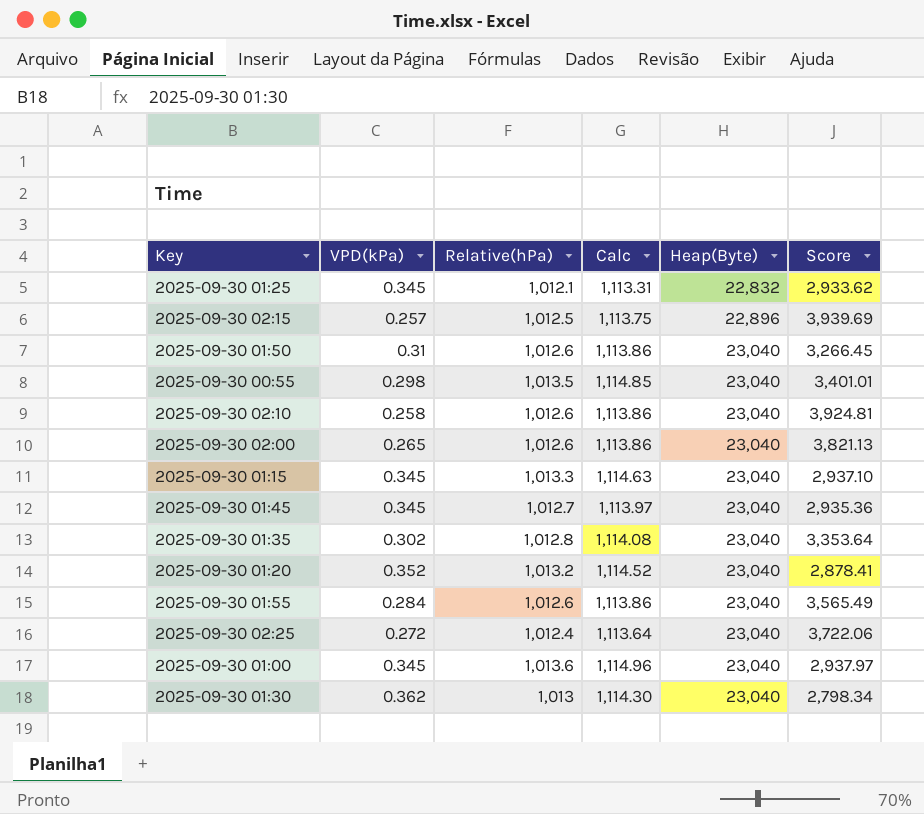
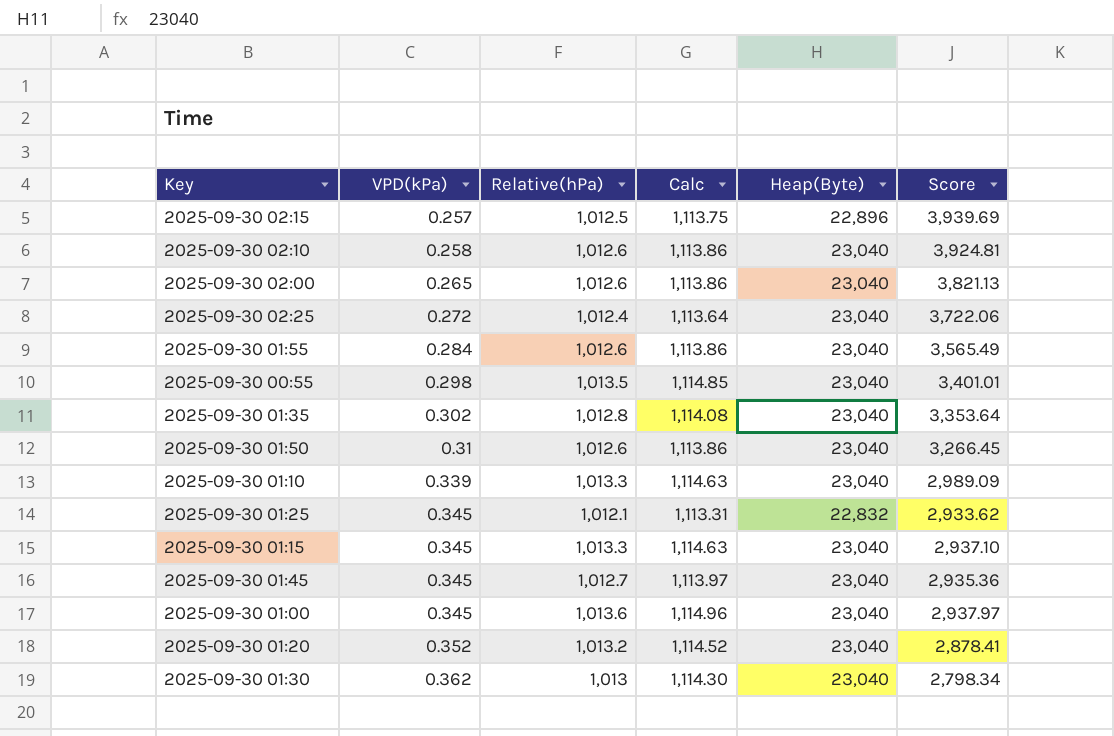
row order: Heap(Byte) ascending -> VPD(kPa) ascending
row 2025-09-30 01:10: none -> 0.339 | 1,013.3 | 1,114.63 | 23,040 | 2,989.09

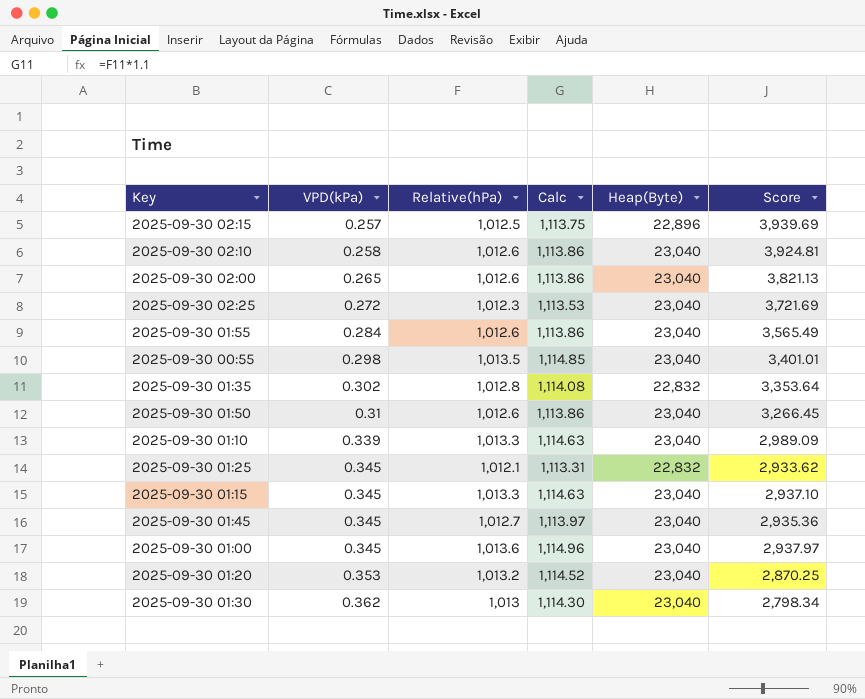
2025-09-30 02:25 | Relative(hPa): 1,012.4 -> 1,012.3
2025-09-30 02:25 | Calc: 1,113.64 -> 1,113.53
2025-09-30 02:25 | Score: 3,722.06 -> 3,721.69
2025-09-30 01:35 | Heap(Byte): 23,040 -> 22,832
2025-09-30 01:20 | VPD(kPa): 0.352 -> 0.353
2025-09-30 01:20 | Score: 2,878.41 -> 2,870.25

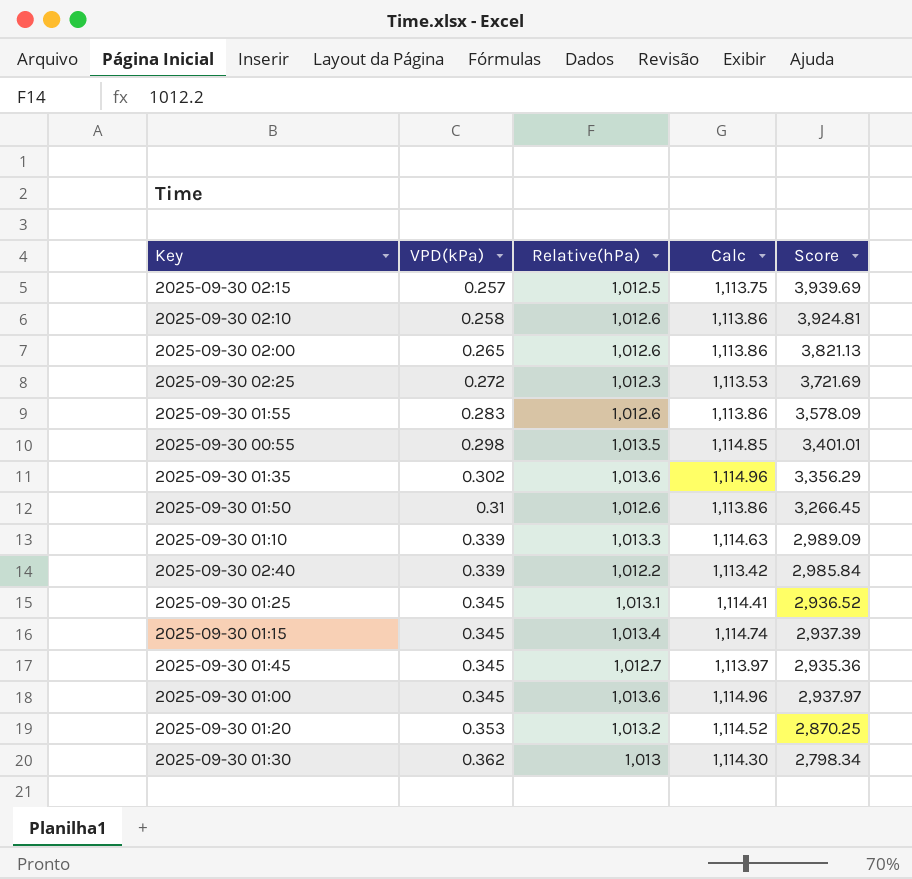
column Heap(Byte) | position: 5 -> none
2025-09-30 01:55 | VPD(kPa): 0.284 -> 0.283
2025-09-30 01:55 | Score: 3,565.49 -> 3,578.09
2025-09-30 01:35 | Relative(hPa): 1,012.8 -> 1,013.6
2025-09-30 01:35 | Calc: 1,114.08 -> 1,114.96
2025-09-30 01:35 | Score: 3,353.64 -> 3,356.29
row 2025-09-30 02:40: none -> 0.339 | 1,012.2 | 1,113.42 | 2,985.84
2025-09-30 01:25 | Relative(hPa): 1,012.1 -> 1,013.1
2025-09-30 01:25 | Calc: 1,113.31 -> 1,114.41
2025-09-30 01:25 | Score: 2,933.62 -> 2,936.52
2025-09-30 01:15 | Relative(hPa): 1,013.3 -> 1,013.4
2025-09-30 01:15 | Calc: 1,114.63 -> 1,114.74
2025-09-30 01:15 | Score: 2,937.10 -> 2,937.39

